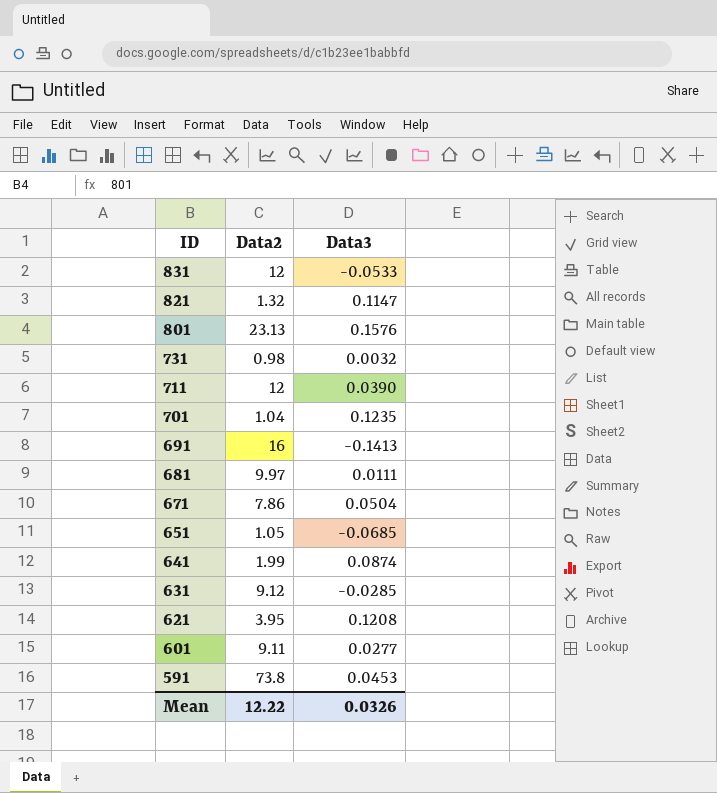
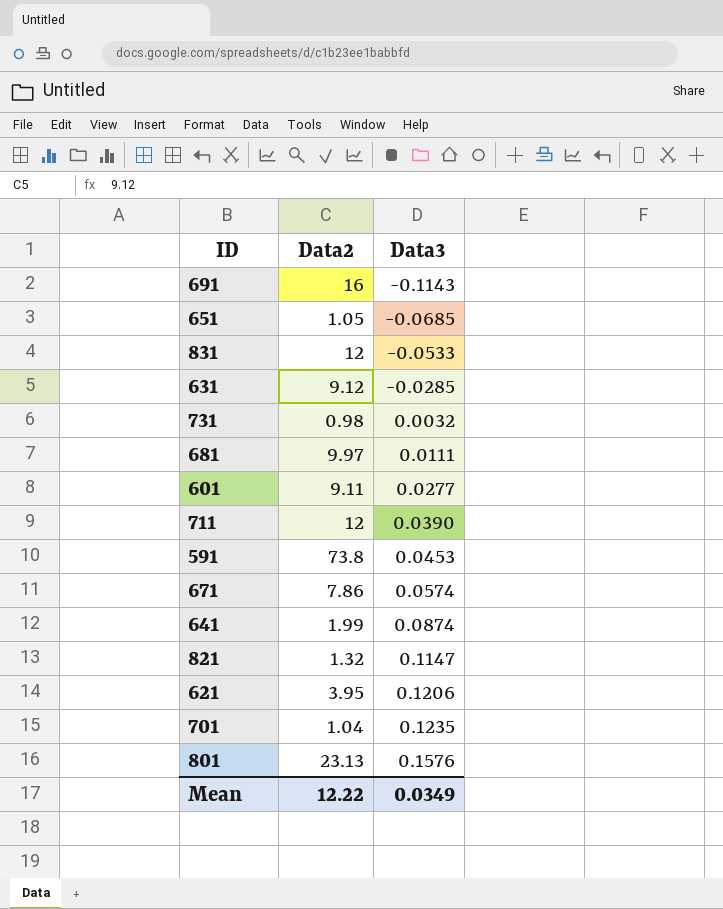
row order: ID descending -> Data3 ascending
691 | Data3: -0.1413 -> -0.1143
671 | Data3: 0.0504 -> 0.0574
621 | Data3: 0.1208 -> 0.1206
Mean | Data3: 0.0326 -> 0.0349

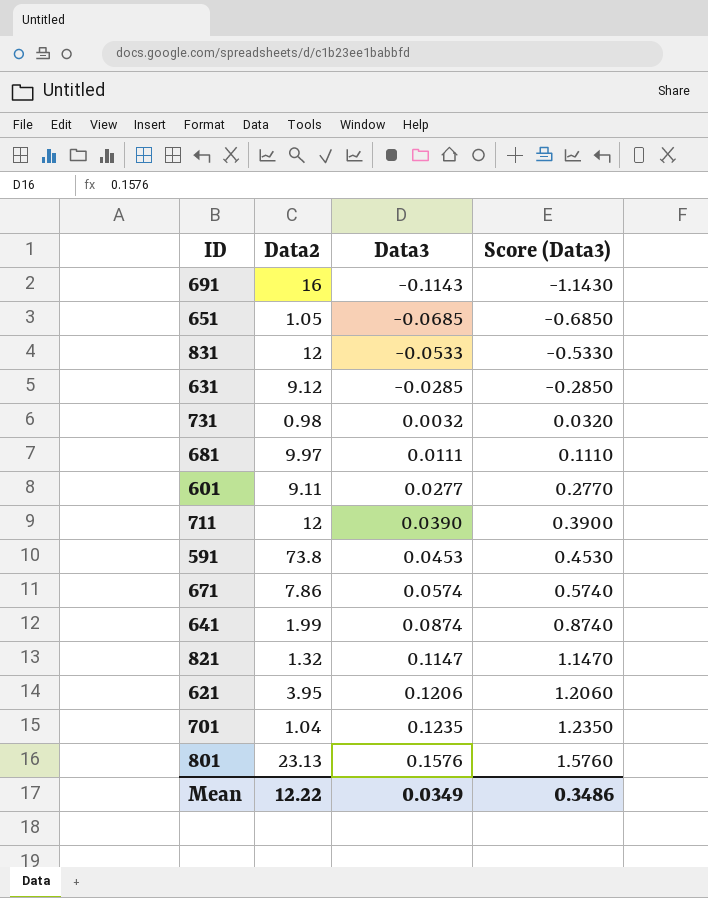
column Score (Data3) | formula: none -> [Data3] * 10

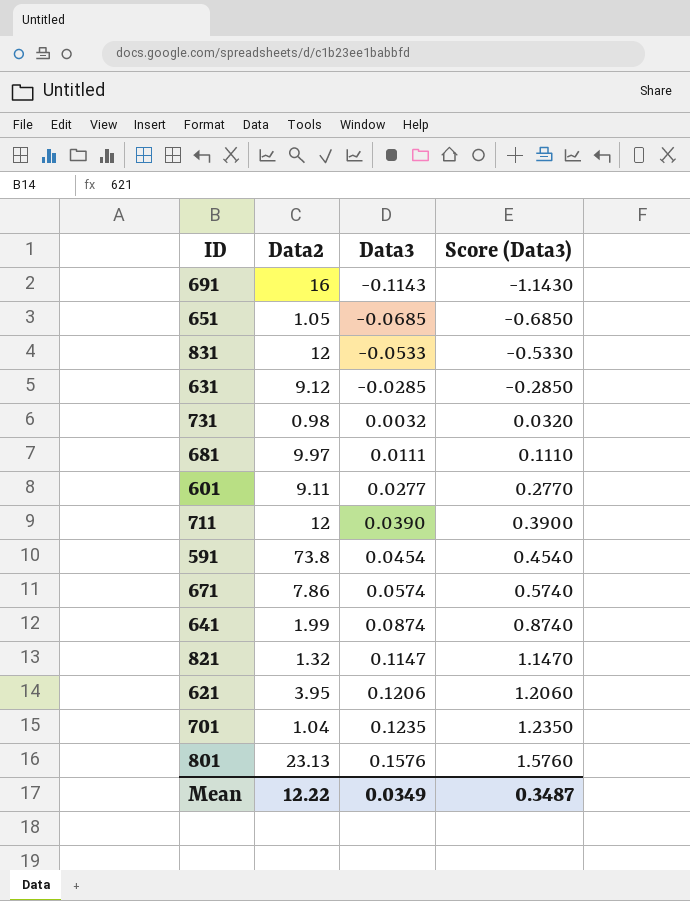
591 | Data3: 0.0453 -> 0.0454
591 | Score (Data3): 0.4530 -> 0.4540
Mean | Score (Data3): 0.3486 -> 0.3487

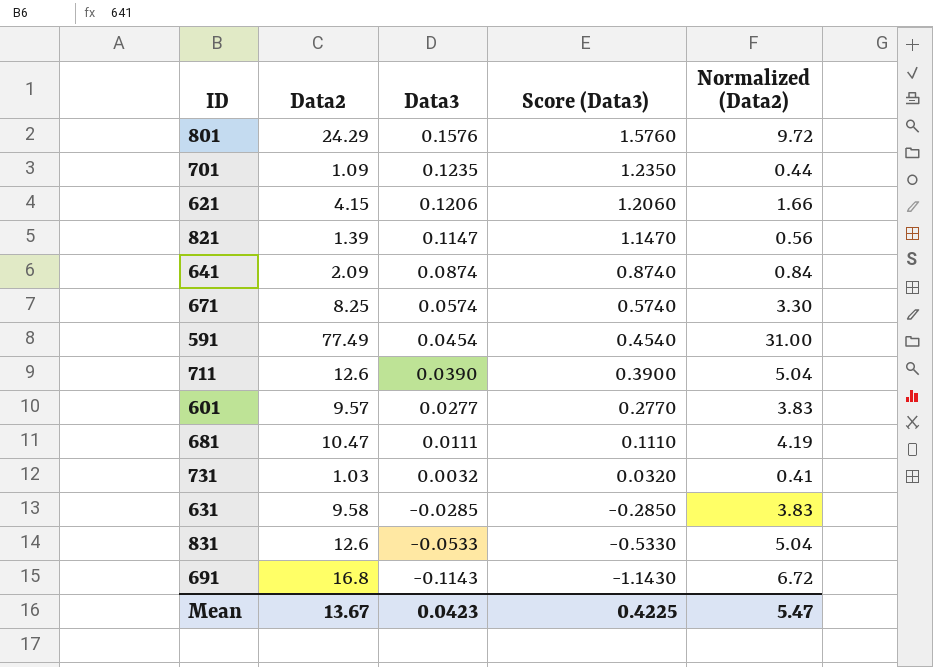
row order: Data3 ascending -> Data3 descending
column Normalized (Data2) | formula: none -> [Data2] * 0.4
row 651: 1.05 | -0.0685 | -0.6850 -> none
801 | Data2: 23.13 -> 24.29
701 | Data2: 1.04 -> 1.09
621 | Data2: 3.95 -> 4.15
821 | Data2: 1.32 -> 1.39
641 | Data2: 1.99 -> 2.09
671 | Data2: 7.86 -> 8.25
591 | Data2: 73.8 -> 77.49
711 | Data2: 12 -> 12.6
601 | Data2: 9.11 -> 9.57
681 | Data2: 9.97 -> 10.47
731 | Data2: 0.98 -> 1.03
631 | Data2: 9.12 -> 9.58
831 | Data2: 12 -> 12.6
691 | Data2: 16 -> 16.8
Mean | Data2: 12.22 -> 13.67
Mean | Data3: 0.0349 -> 0.0423
Mean | Score (Data3): 0.3487 -> 0.4225

